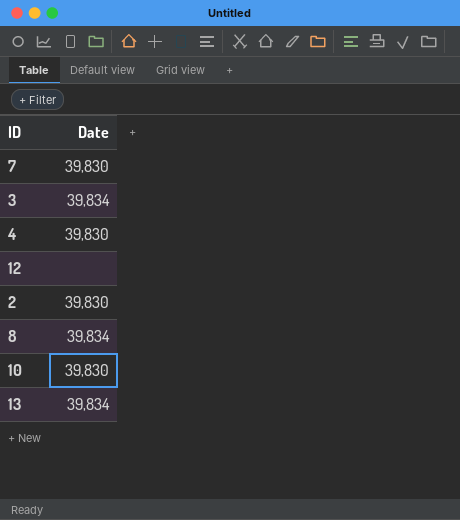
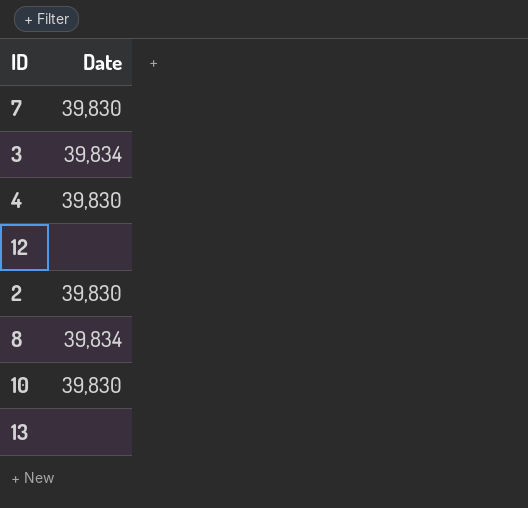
13 | Date: 39,834 -> none

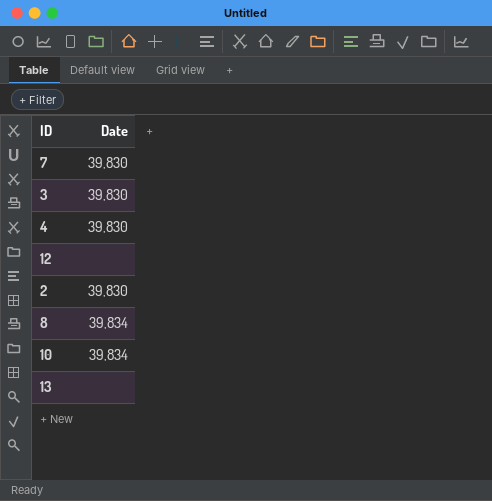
3 | Date: 39,834 -> 39,830
10 | Date: 39,830 -> 39,834

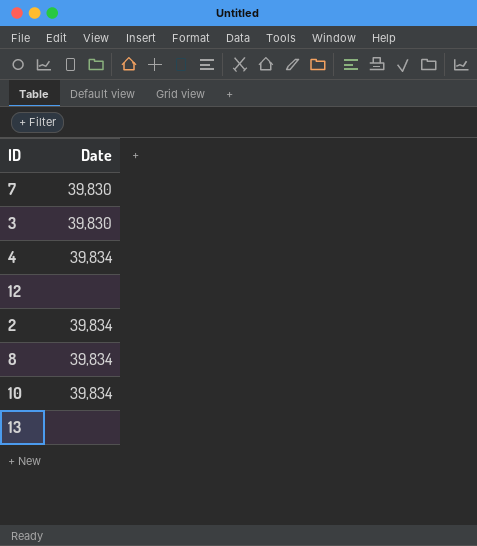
4 | Date: 39,830 -> 39,834
2 | Date: 39,830 -> 39,834

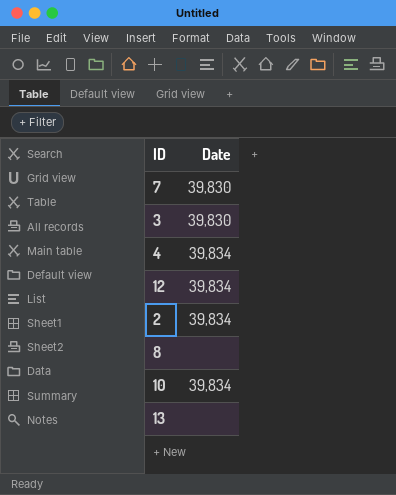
12 | Date: none -> 39,834
8 | Date: 39,834 -> none

